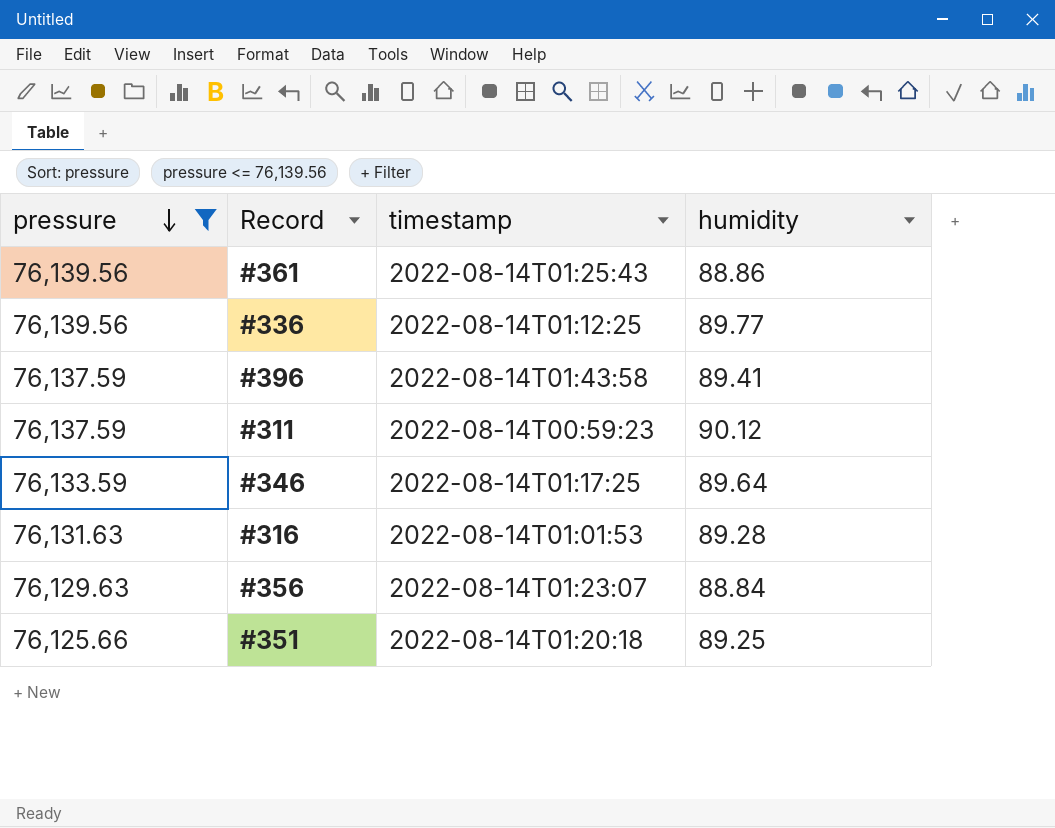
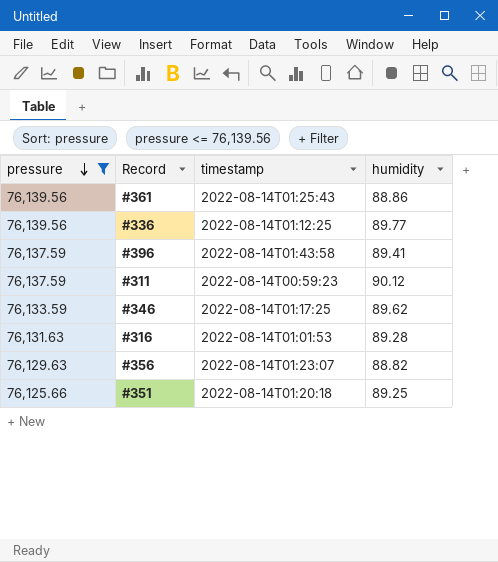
#346 | humidity: 89.64 -> 89.62
#356 | humidity: 88.84 -> 88.82

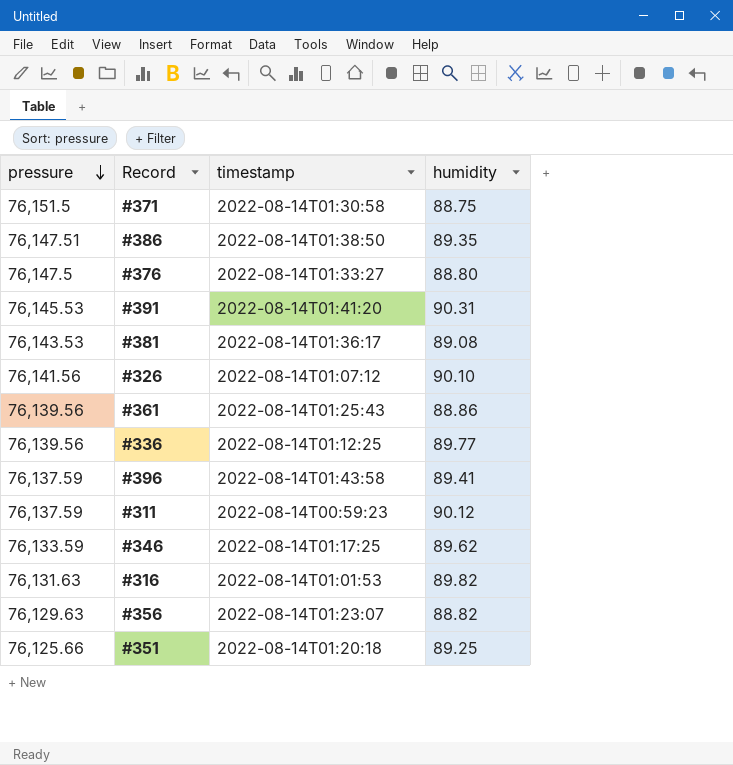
filter: pressure <= 76,139.56 -> none
#316 | humidity: 89.28 -> 89.82

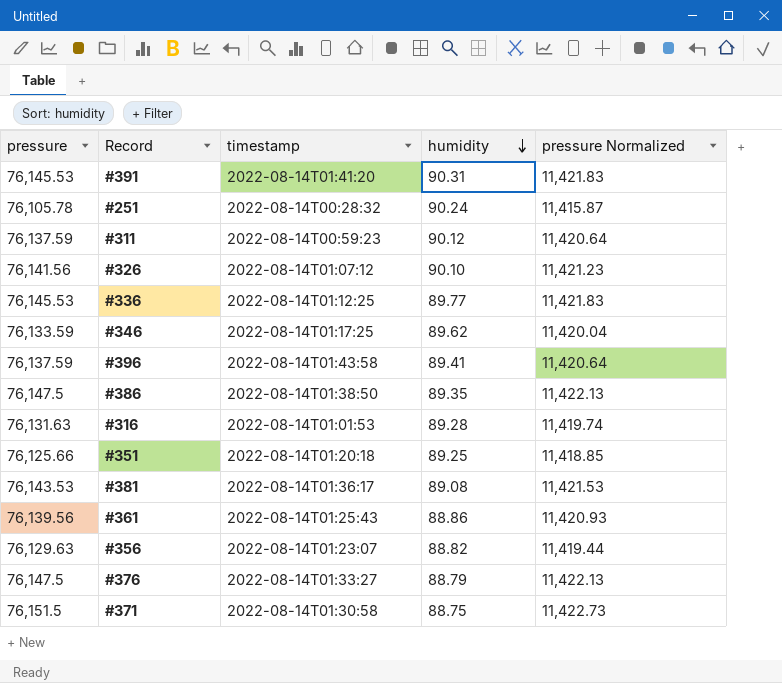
row order: pressure descending -> humidity descending
column pressure Normalized | formula: none -> [pressure] * 0.15
row #251: none -> 76,105.78 | 2022-08-14T00:28:32 | 90.24 | 11,415.87
#336 | pressure: 76,139.56 -> 76,145.53
#386 | pressure: 76,147.51 -> 76,147.5
#316 | humidity: 89.82 -> 89.28
#376 | humidity: 88.80 -> 88.79

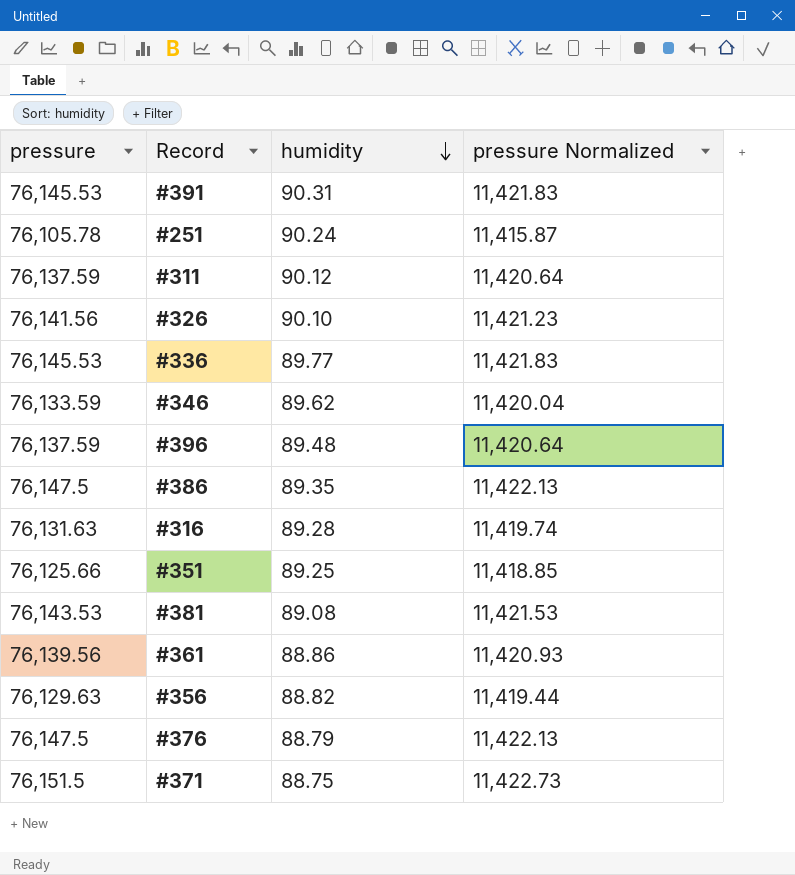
column timestamp | position: 3 -> none
#396 | humidity: 89.41 -> 89.48

